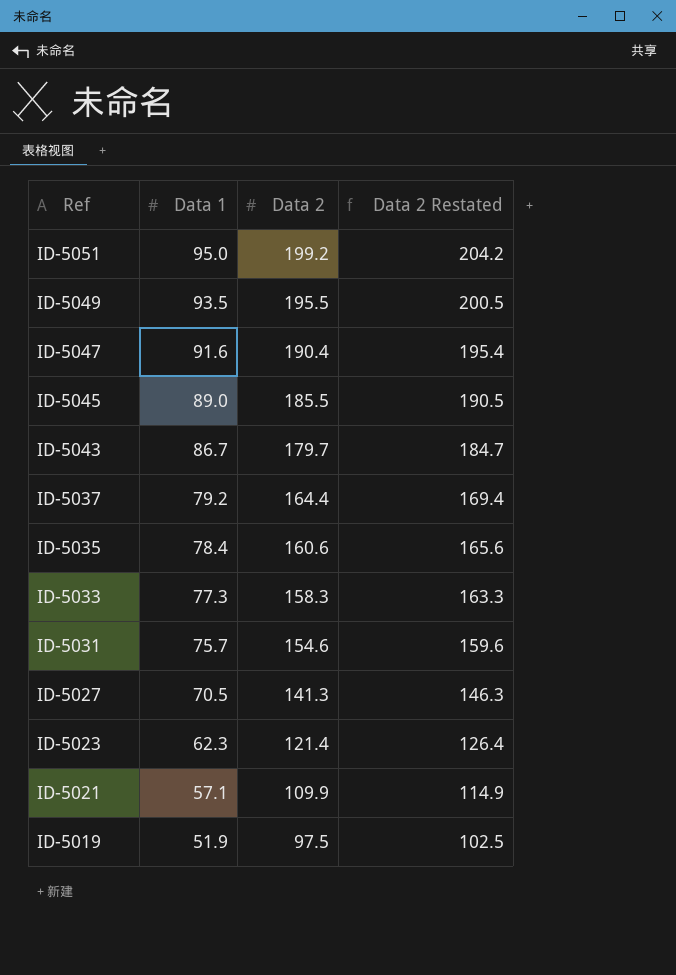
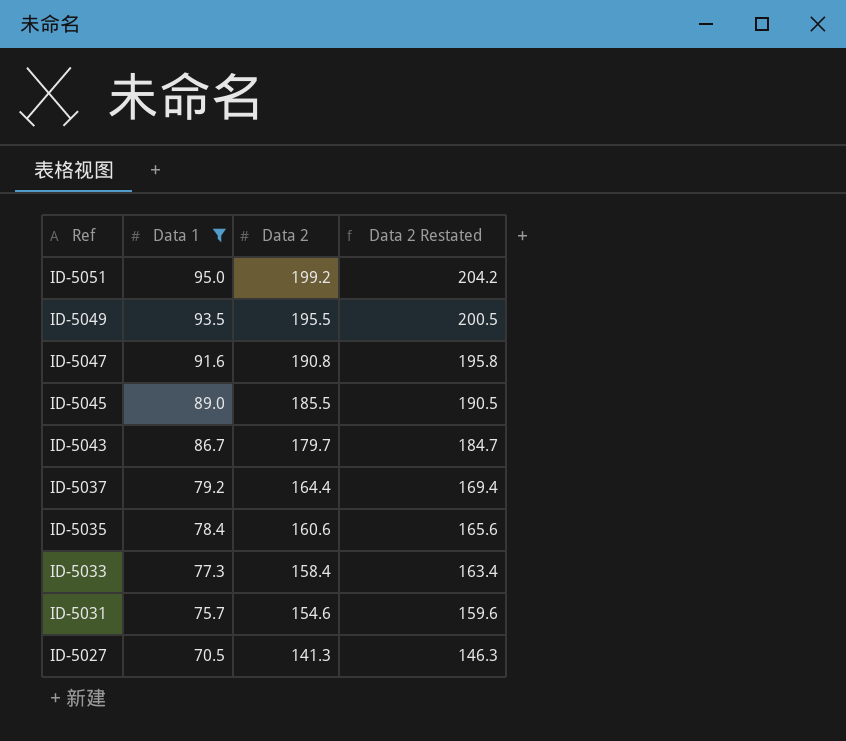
filter: none -> Data 1 >= 70.5
ID-5047 | Data 2: 190.4 -> 190.8
ID-5047 | Data 2 Restated: 195.4 -> 195.8
ID-5033 | Data 2: 158.3 -> 158.4
ID-5033 | Data 2 Restated: 163.3 -> 163.4

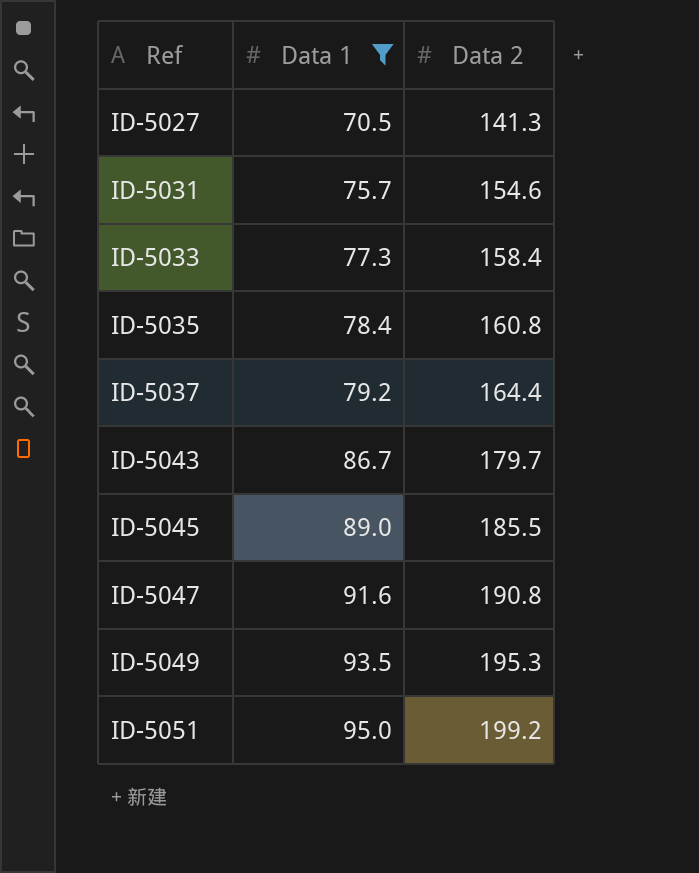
row order: Ref descending -> Ref ascending
column Data 2 Restated | formula: [Data 2] + 5 -> none
ID-5035 | Data 2: 160.6 -> 160.8
ID-5049 | Data 2: 195.5 -> 195.3

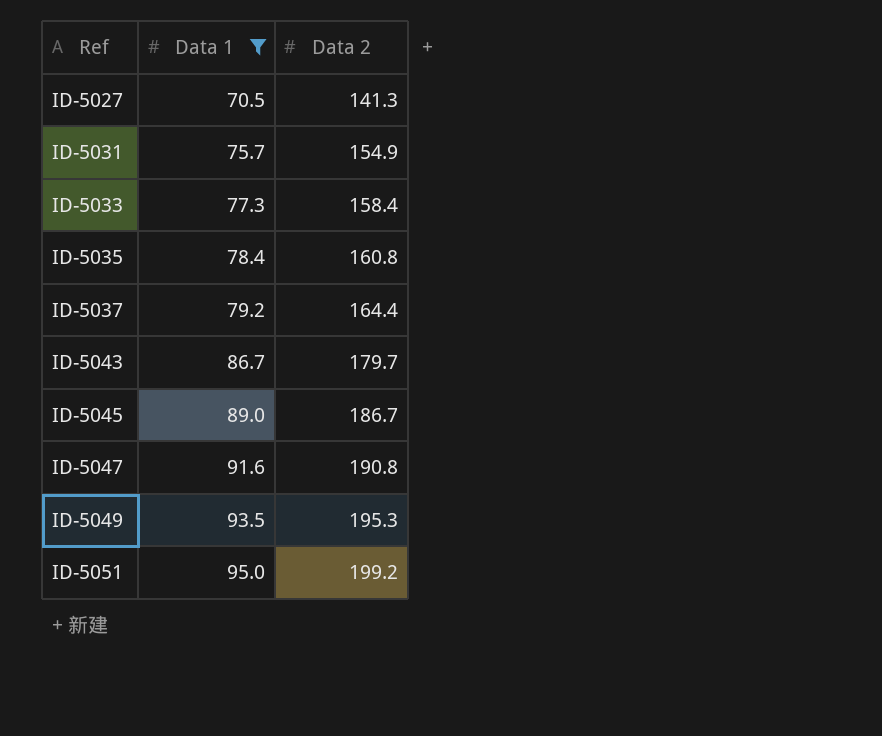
ID-5031 | Data 2: 154.6 -> 154.9
ID-5045 | Data 2: 185.5 -> 186.7

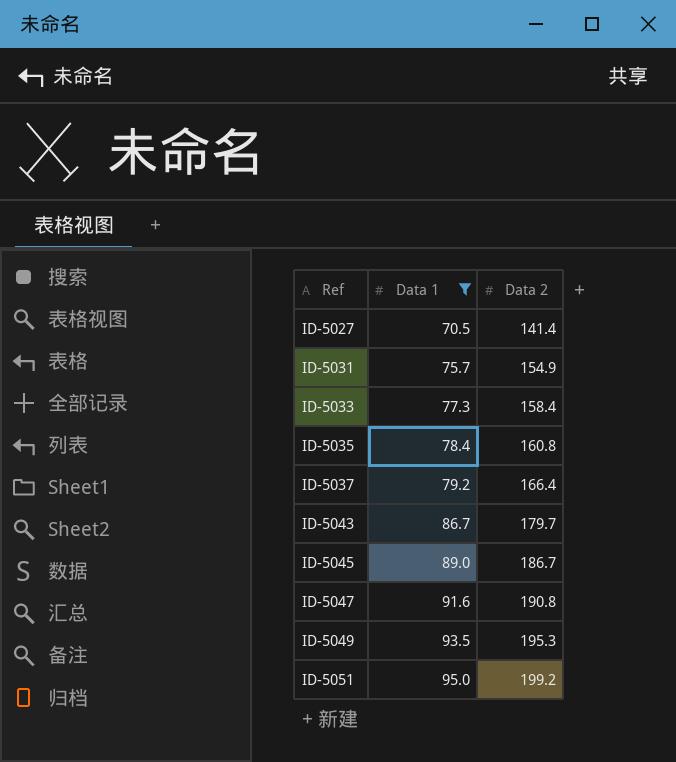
ID-5027 | Data 2: 141.3 -> 141.4
ID-5037 | Data 2: 164.4 -> 166.4

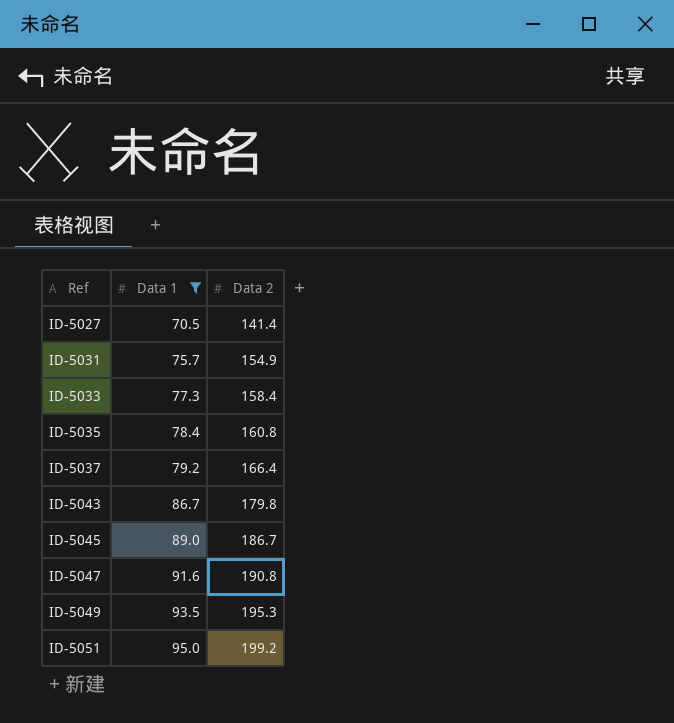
ID-5043 | Data 2: 179.7 -> 179.8

